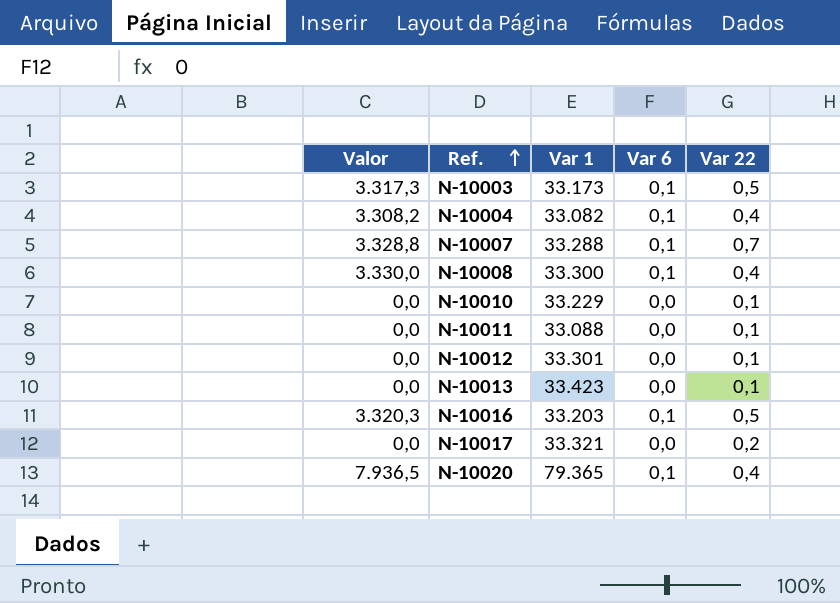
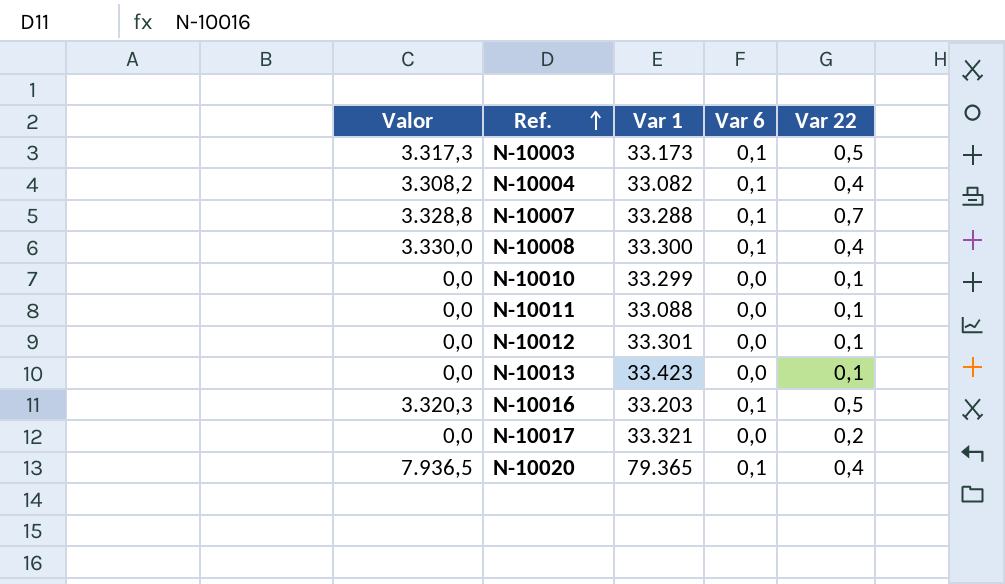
N-10010 | Var 1: 33.229 -> 33.299

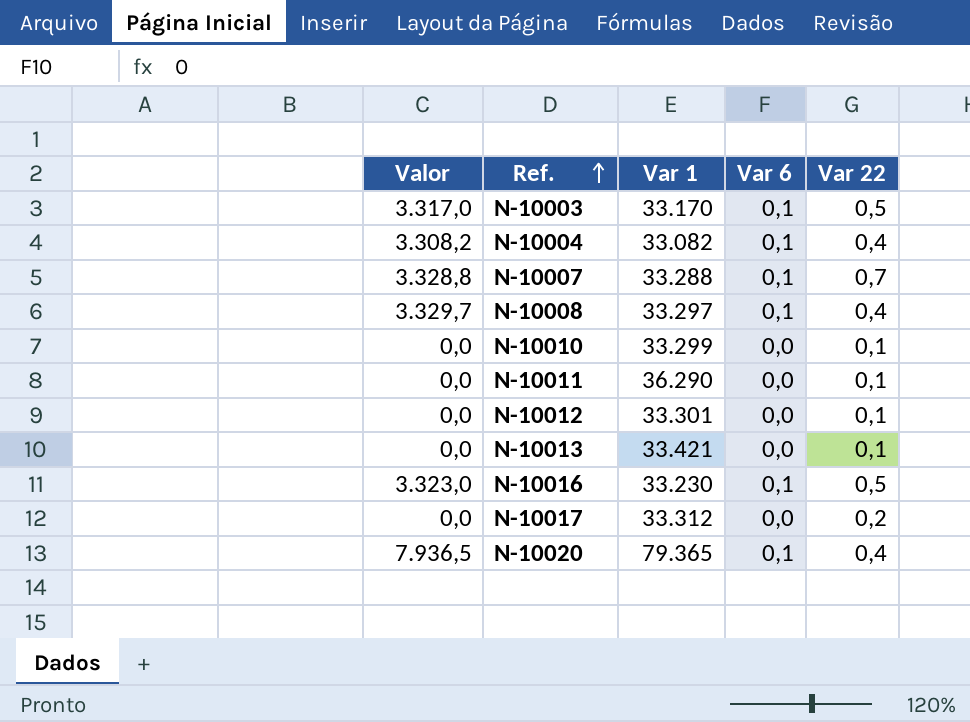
N-10003 | Valor: 3.317,3 -> 3.317,0
N-10003 | Var 1: 33.173 -> 33.170
N-10008 | Valor: 3.330,0 -> 3.329,7
N-10008 | Var 1: 33.300 -> 33.297
N-10011 | Var 1: 33.088 -> 36.290
N-10013 | Var 1: 33.423 -> 33.421
N-10016 | Valor: 3.320,3 -> 3.323,0
N-10016 | Var 1: 33.203 -> 33.230
N-10017 | Var 1: 33.321 -> 33.312

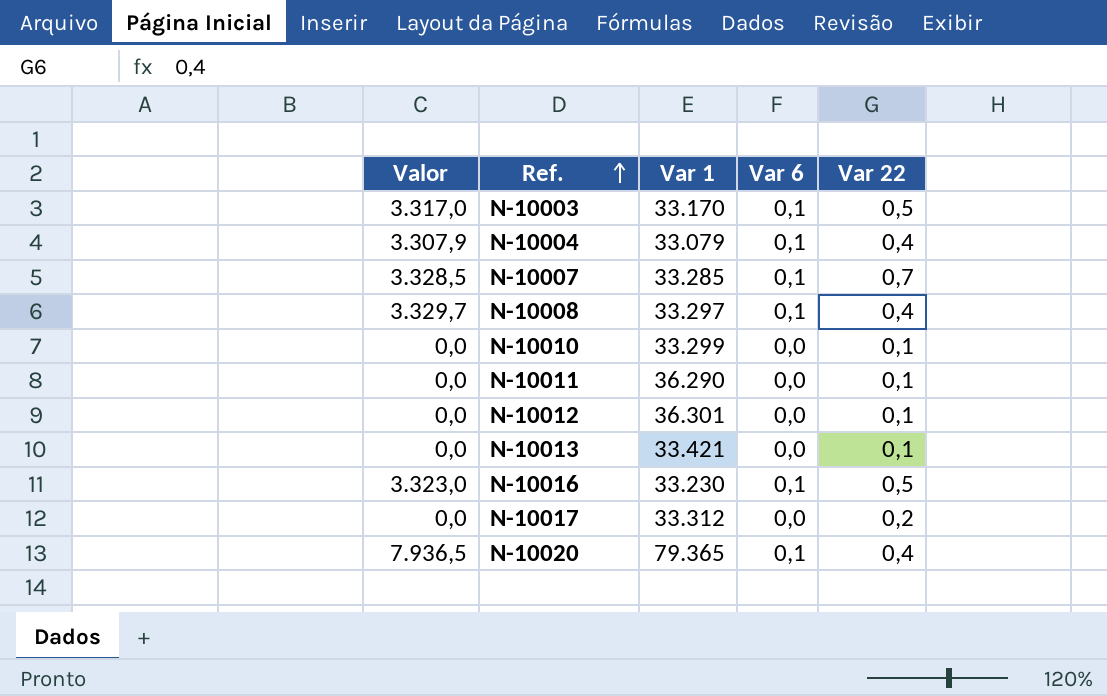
N-10004 | Valor: 3.308,2 -> 3.307,9
N-10004 | Var 1: 33.082 -> 33.079
N-10007 | Valor: 3.328,8 -> 3.328,5
N-10007 | Var 1: 33.288 -> 33.285
N-10012 | Var 1: 33.301 -> 36.301

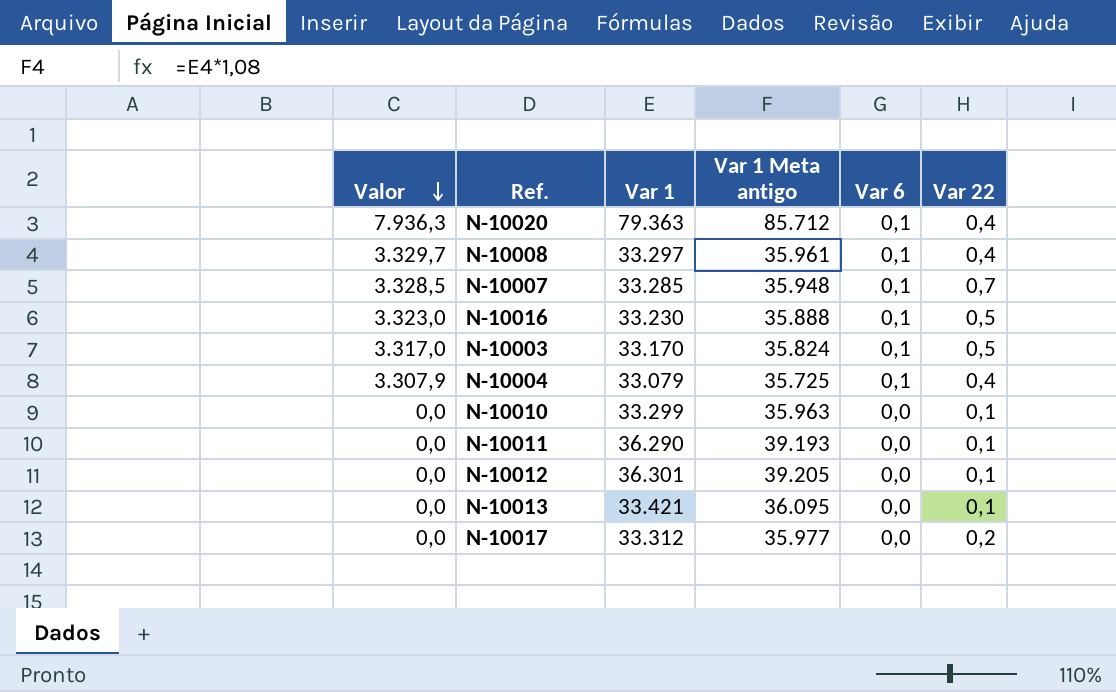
row order: Ref. ascending -> Valor descending
column Var 1 Meta antigo | formula: none -> [Var 1] * 1,08
N-10020 | Valor: 7.936,5 -> 7.936,3
N-10020 | Var 1: 79.365 -> 79.363

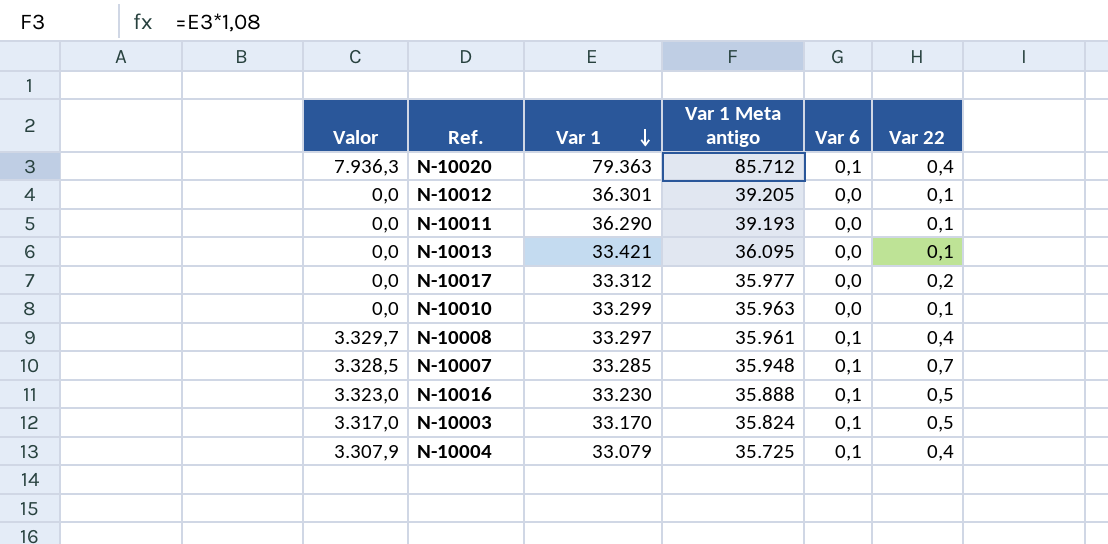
row order: Valor descending -> Var 1 descending

